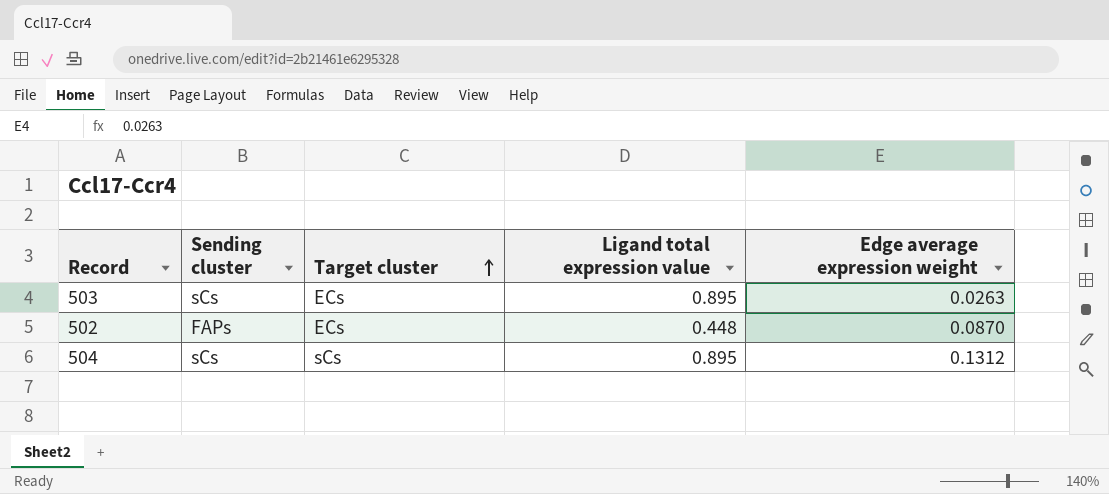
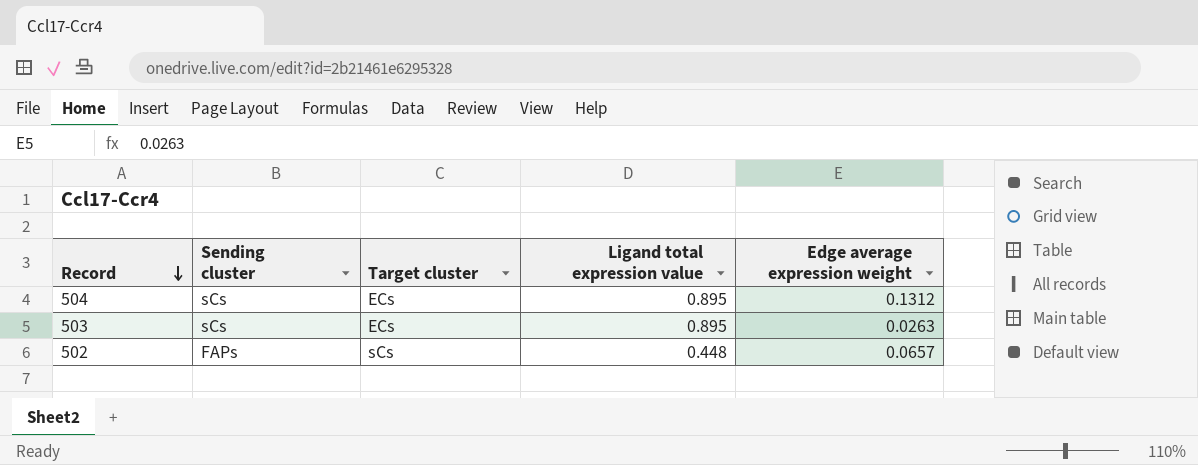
row order: Target cluster ascending -> Record descending
504 | Target cluster: sCs -> ECs
502 | Target cluster: ECs -> sCs
502 | Edge average expression weight: 0.0870 -> 0.0657

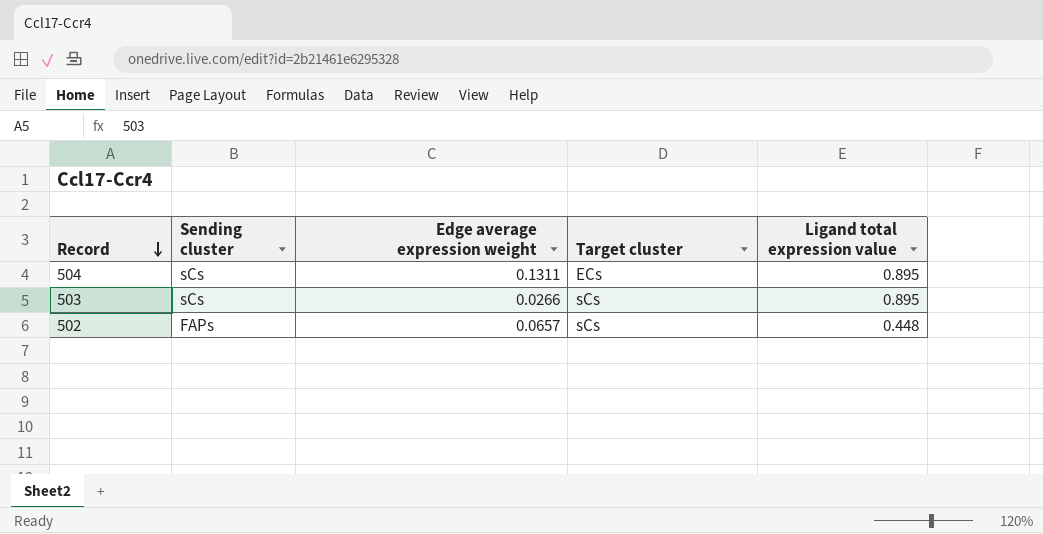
column Edge average expression weight | position: 5 -> 3
504 | Edge average expression weight: 0.1312 -> 0.1311
503 | Edge average expression weight: 0.0263 -> 0.0266
503 | Target cluster: ECs -> sCs

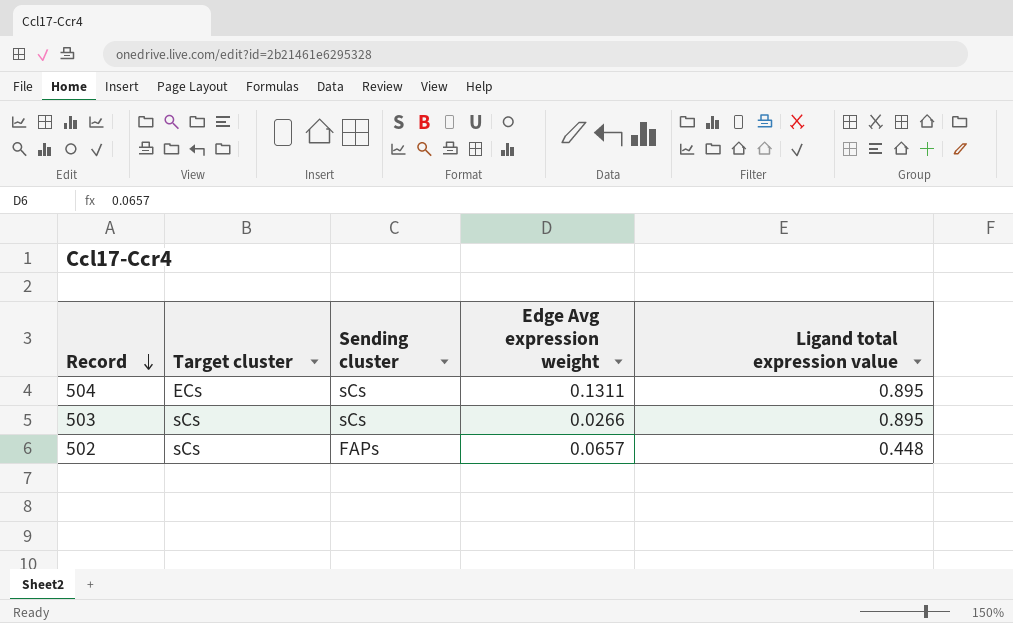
column Target cluster | position: 4 -> 2
column name: Edge average expression weight -> Edge Avg expression weight

